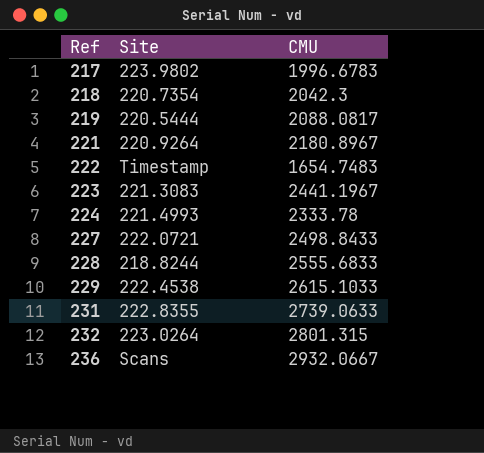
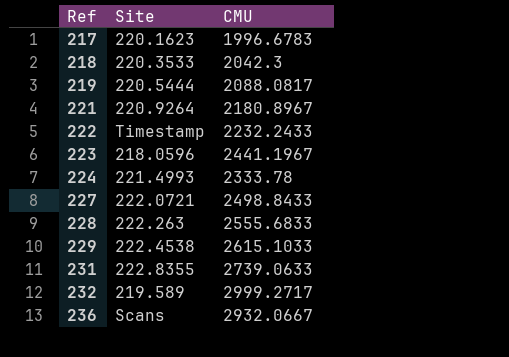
217 | Site: 223.9802 -> 220.1623
218 | Site: 220.7354 -> 220.3533
222 | CMU: 1654.7483 -> 2232.2433
223 | Site: 221.3083 -> 218.0596
228 | Site: 218.8244 -> 222.263
232 | Site: 223.0264 -> 219.589
232 | CMU: 2801.315 -> 2999.2717

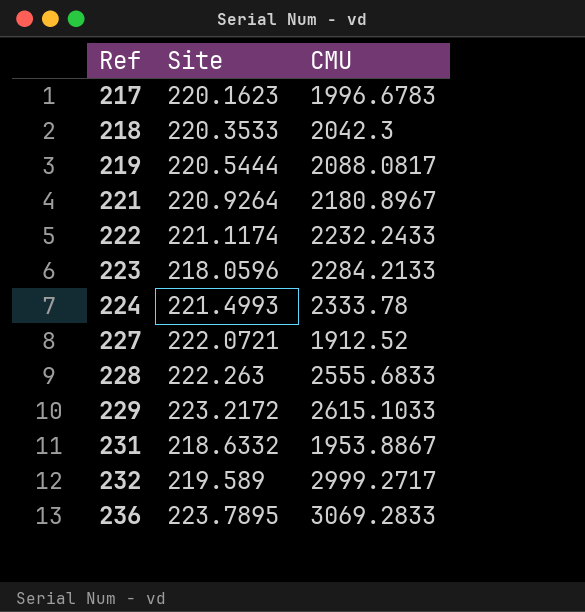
222 | Site: Timestamp -> 221.1174
223 | CMU: 2441.1967 -> 2284.2133
227 | CMU: 2498.8433 -> 1912.52
229 | Site: 222.4538 -> 223.2172
231 | Site: 222.8355 -> 218.6332
231 | CMU: 2739.0633 -> 1953.8867
236 | Site: Scans -> 223.7895
236 | CMU: 2932.0667 -> 3069.2833

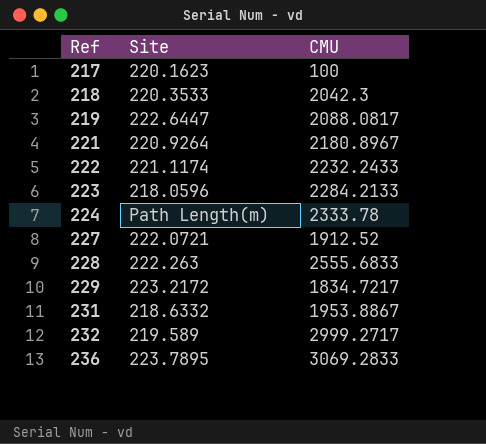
217 | CMU: 1996.6783 -> 100
219 | Site: 220.5444 -> 222.6447
224 | Site: 221.4993 -> Path Length(m)
229 | CMU: 2615.1033 -> 1834.7217

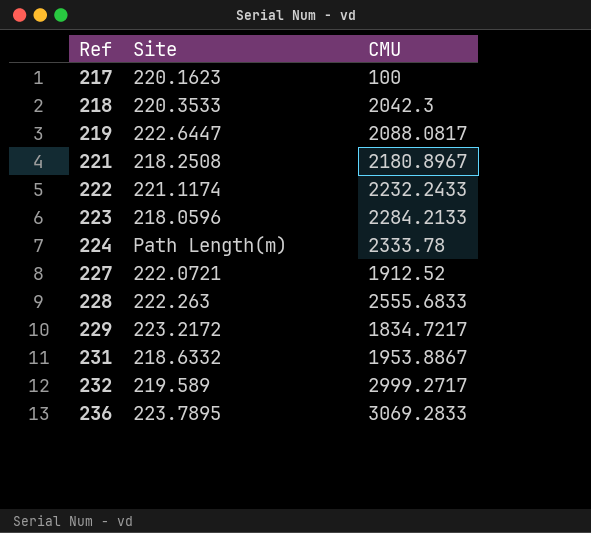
221 | Site: 220.9264 -> 218.2508

